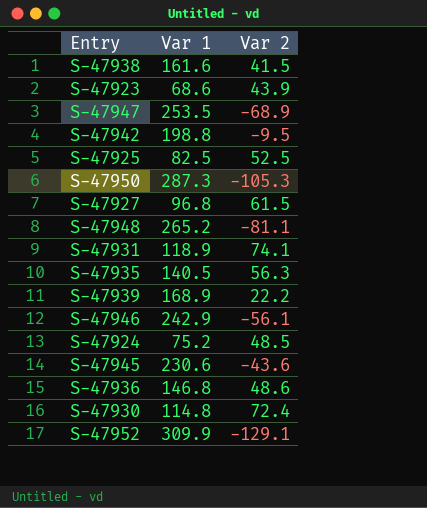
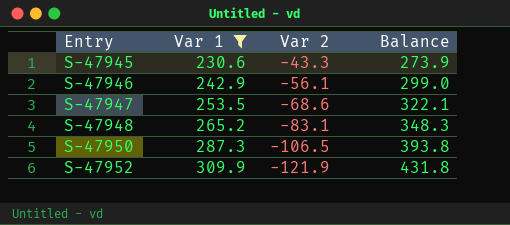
filter: none -> Var 1 >= 230.6
row order: none -> Entry ascending
column Balance | formula: none -> [Var 1] - [Var 2]
S-47945 | Var 2: -43.6 -> -43.3
S-47947 | Var 2: -68.9 -> -68.6
S-47948 | Var 2: -81.1 -> -83.1
S-47950 | Var 2: -105.3 -> -106.5
S-47952 | Var 2: -129.1 -> -121.9

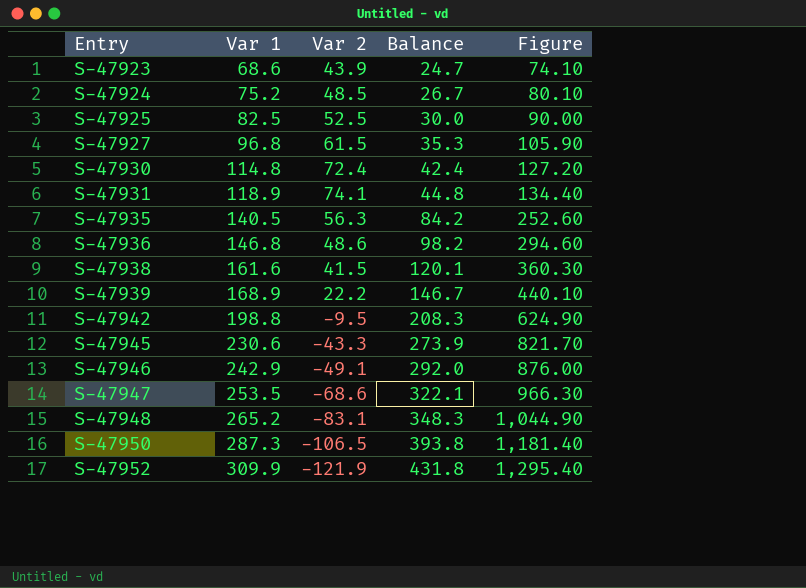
filter: Var 1 >= 230.6 -> none
column Figure | formula: none -> [Balance] * 3
S-47946 | Var 2: -56.1 -> -49.1
S-47946 | Balance: 299.0 -> 292.0

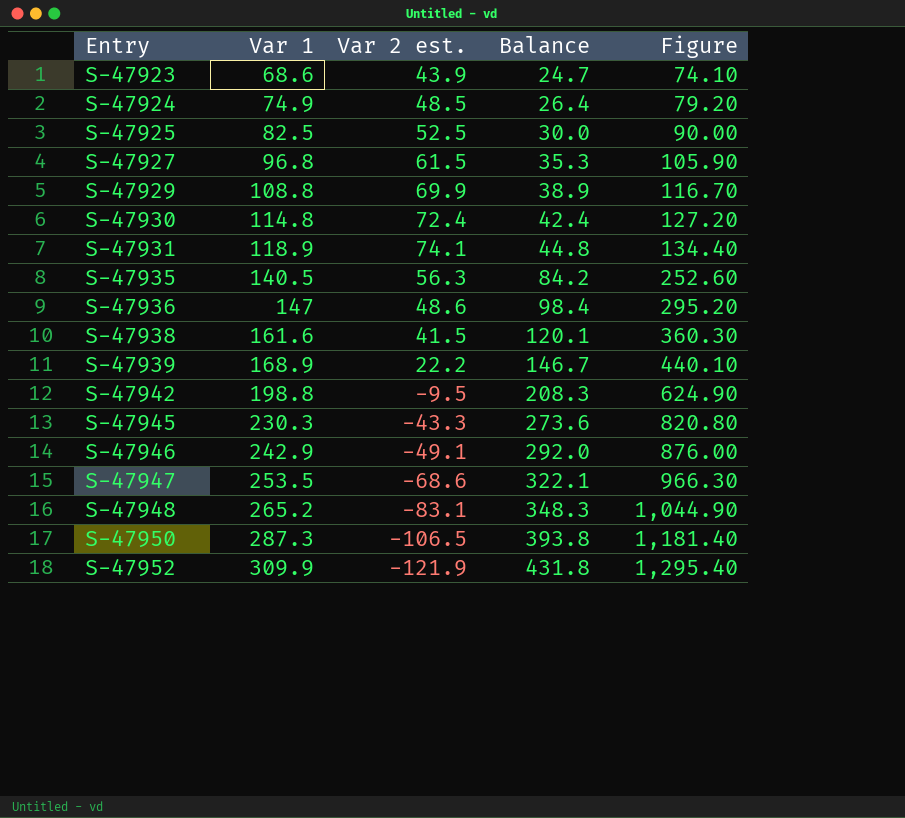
column name: Var 2 -> Var 2 est.
S-47924 | Var 1: 75.2 -> 74.9
S-47924 | Balance: 26.7 -> 26.4
S-47924 | Figure: 80.10 -> 79.20
row S-47929: none -> 108.8 | 69.9 | 38.9 | 116.70
S-47936 | Var 1: 146.8 -> 147
S-47936 | Balance: 98.2 -> 98.4
S-47936 | Figure: 294.60 -> 295.20
S-47945 | Var 1: 230.6 -> 230.3
S-47945 | Balance: 273.9 -> 273.6
S-47945 | Figure: 821.70 -> 820.80

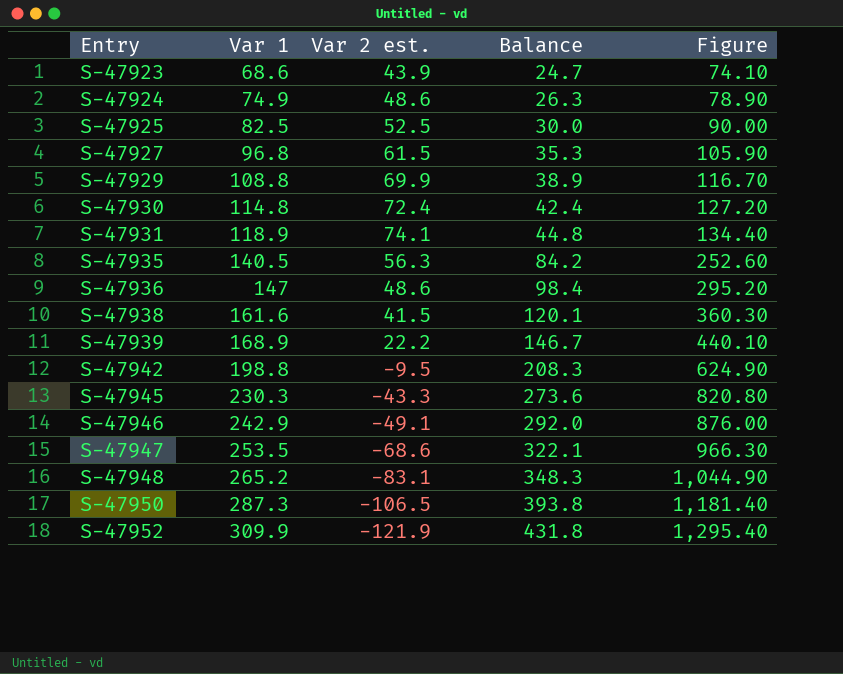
S-47924 | Var 2 est.: 48.5 -> 48.6
S-47924 | Balance: 26.4 -> 26.3
S-47924 | Figure: 79.20 -> 78.90

